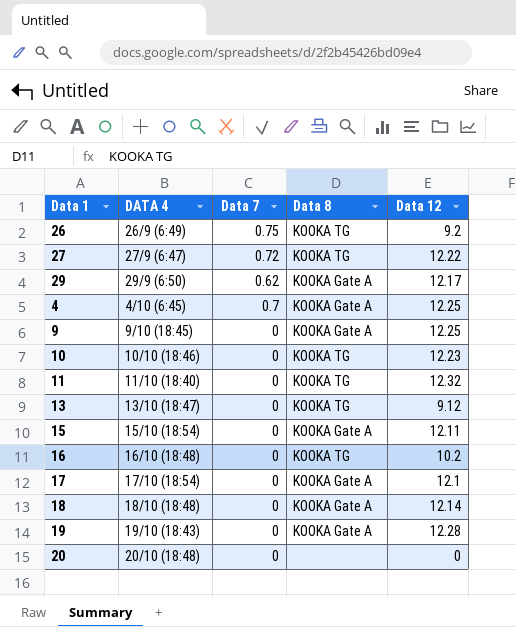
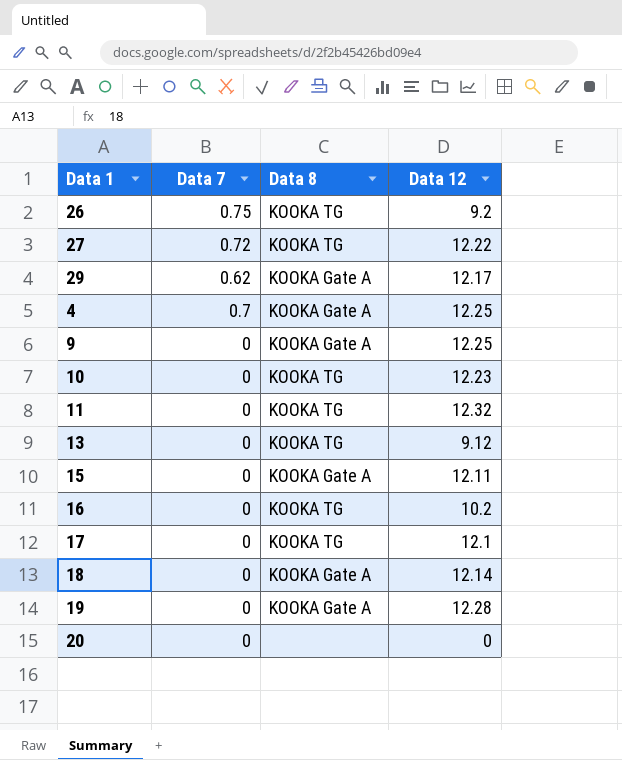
column DATA 4 | position: 2 -> none
17 | Data 8: KOOKA Gate A -> KOOKA TG

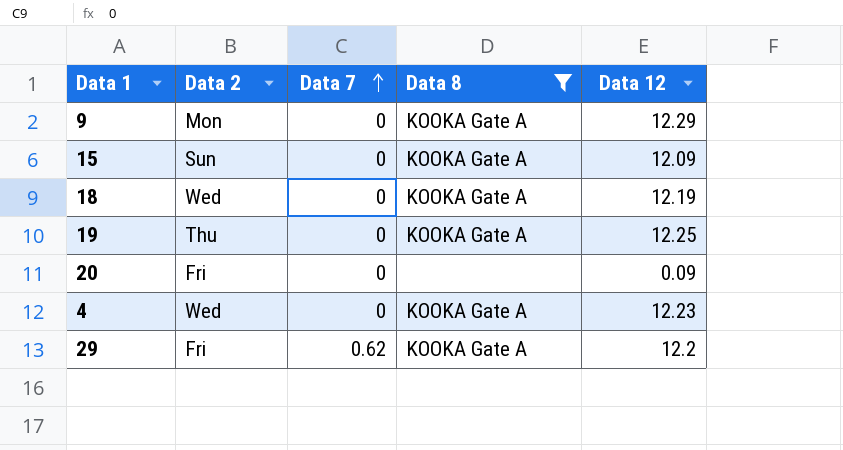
filter: none -> Data 8 != KOOKA TG
row order: none -> Data 7 ascending
column Data 2 | position: none -> 2
9 | Data 12: 12.25 -> 12.29
15 | Data 12: 12.11 -> 12.09
18 | Data 12: 12.14 -> 12.19
19 | Data 12: 12.28 -> 12.25
20 | Data 12: 0 -> 0.09
4 | Data 7: 0.7 -> 0
4 | Data 12: 12.25 -> 12.23
29 | Data 12: 12.17 -> 12.2

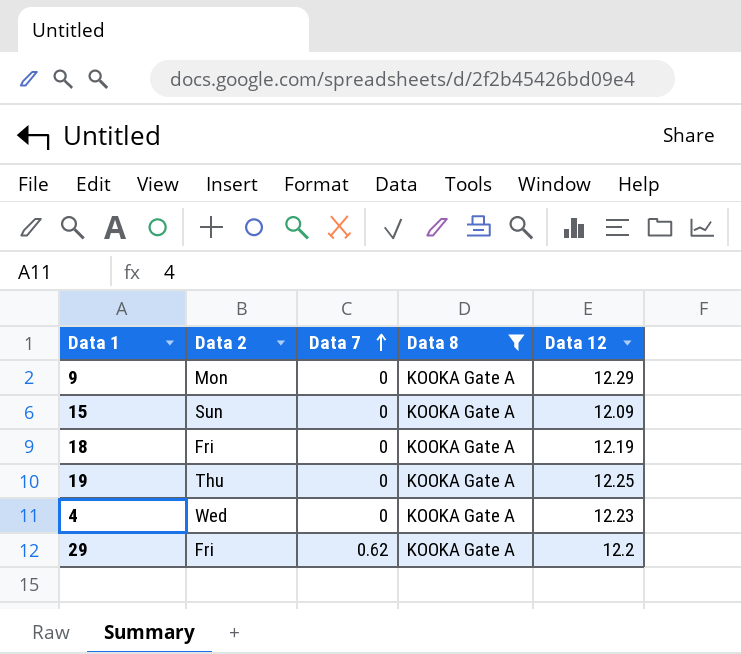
row 20: Fri | 0 | none | 0.09 -> none
18 | Data 2: Wed -> Fri

